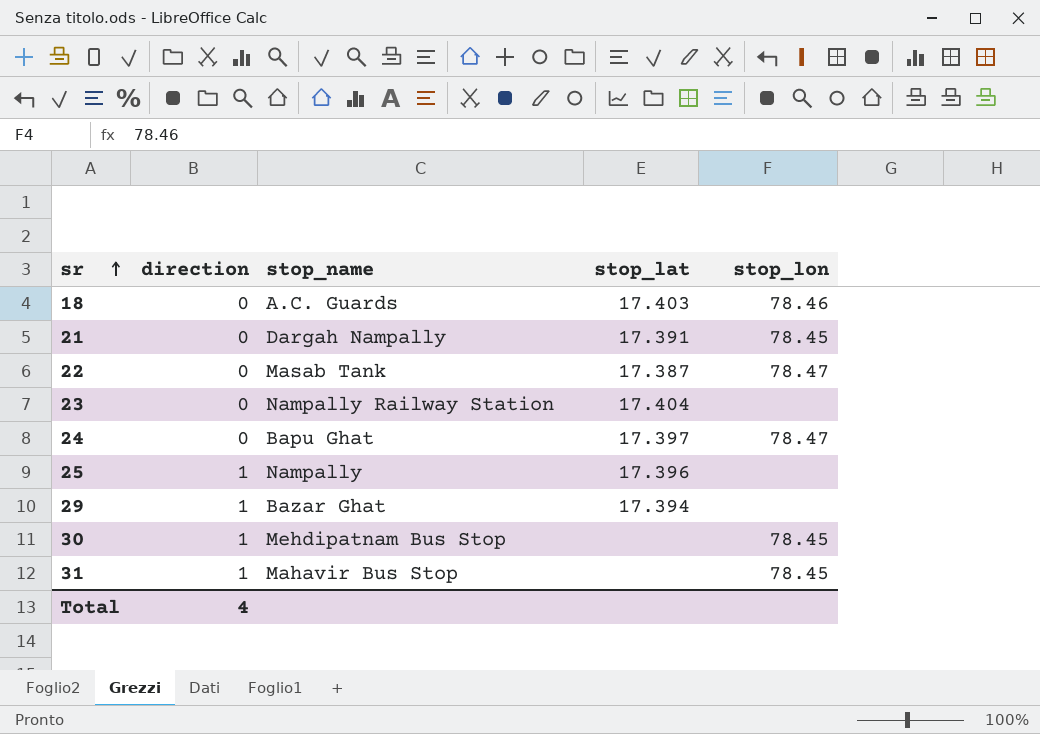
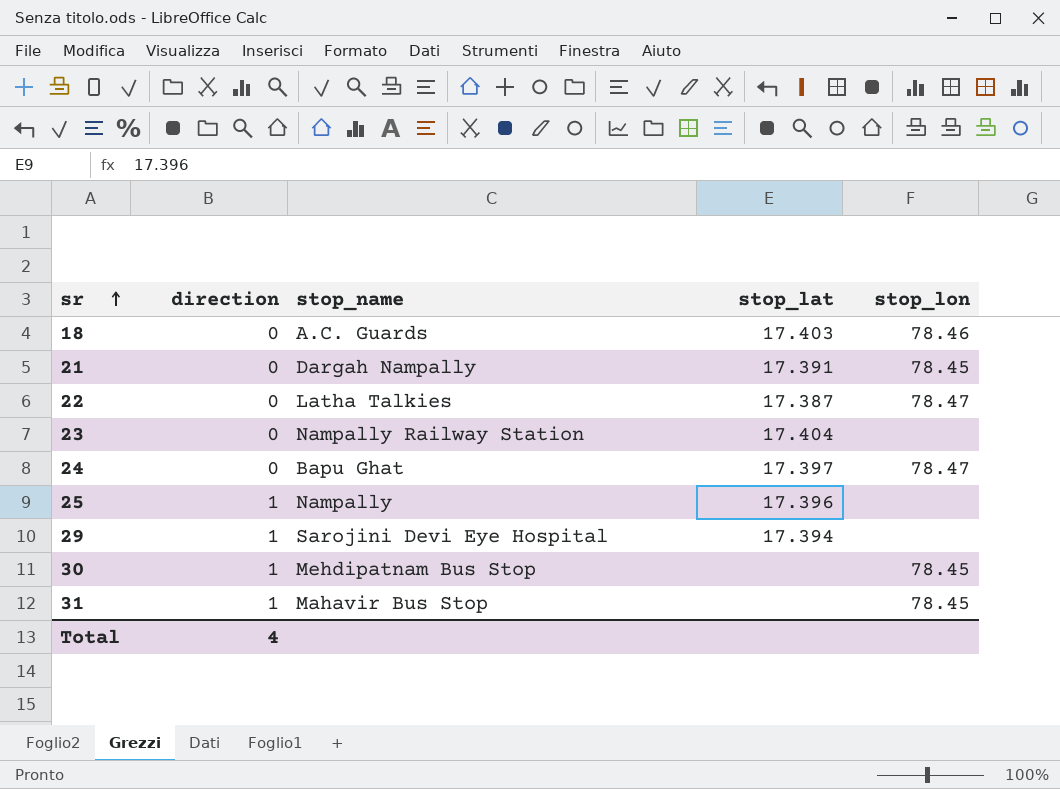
22 | stop_name: Masab Tank -> Latha Talkies
29 | stop_name: Bazar Ghat -> Sarojini Devi Eye Hospital

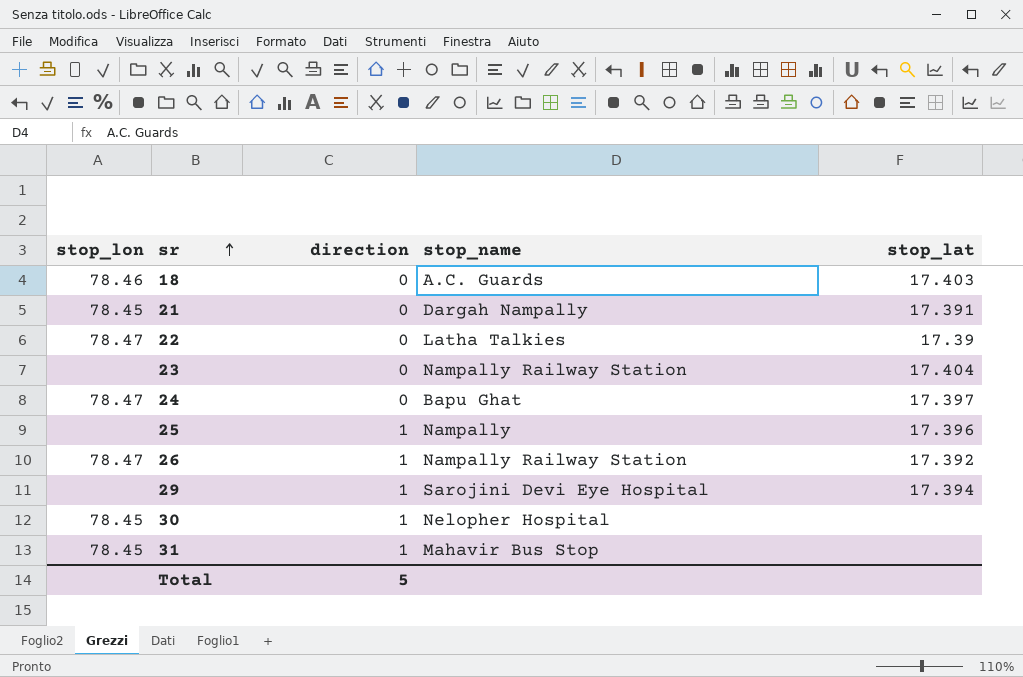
column stop_lon | position: 5 -> 1
22 | stop_lat: 17.387 -> 17.39
row 26: none -> 78.47 | 1 | Nampally Railway Station | 17.392
30 | stop_name: Mehdipatnam Bus Stop -> Nelopher Hospital
Total | direction: 4 -> 5

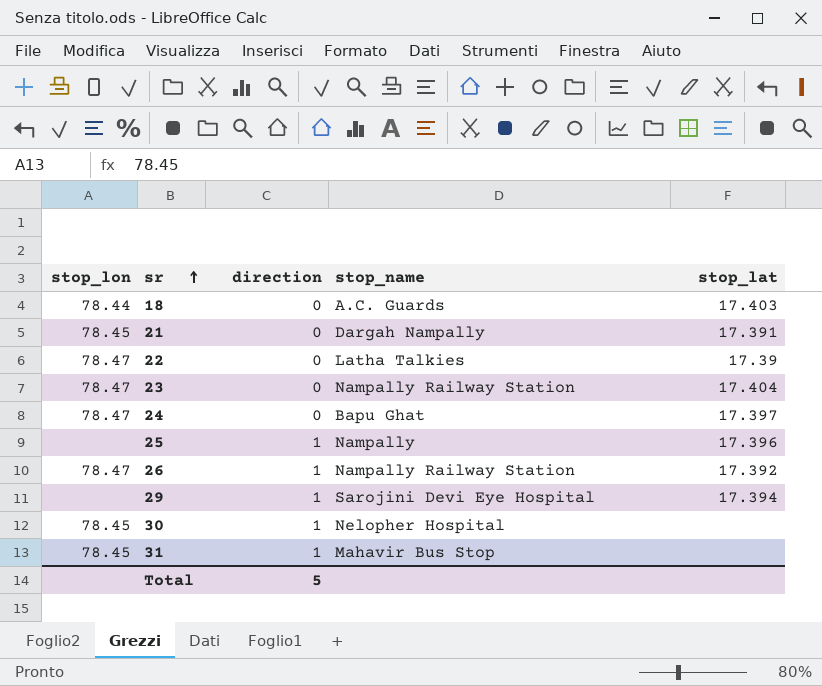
18 | stop_lon: 78.46 -> 78.44
23 | stop_lon: none -> 78.47

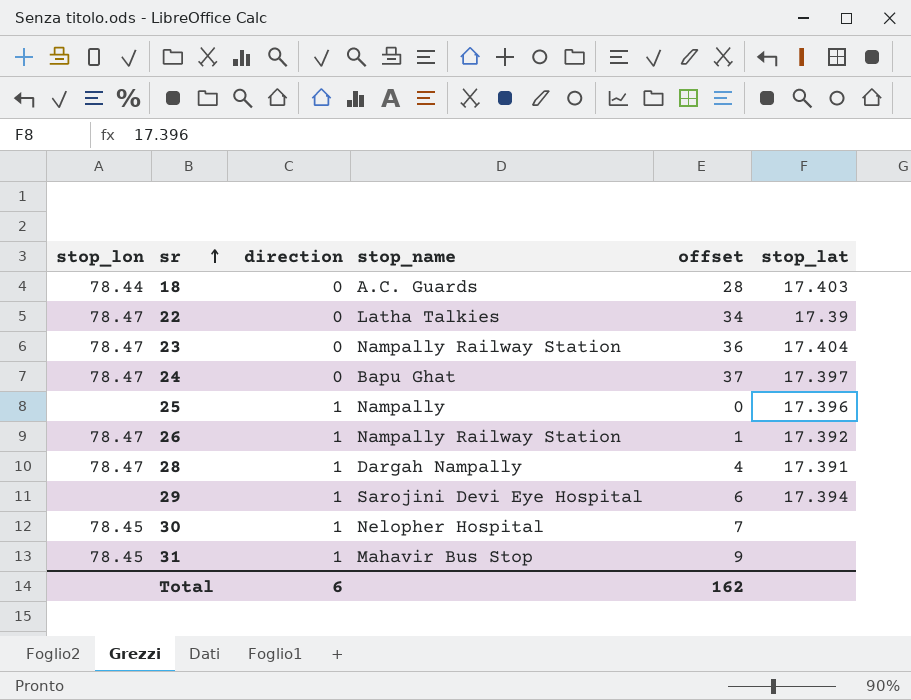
column offset | position: none -> 5
row 21: 78.45 | 0 | Dargah Nampally | 17.391 -> none
row 28: none -> 78.47 | 1 | Dargah Nampally | 4 | 17.391
Total | direction: 5 -> 6

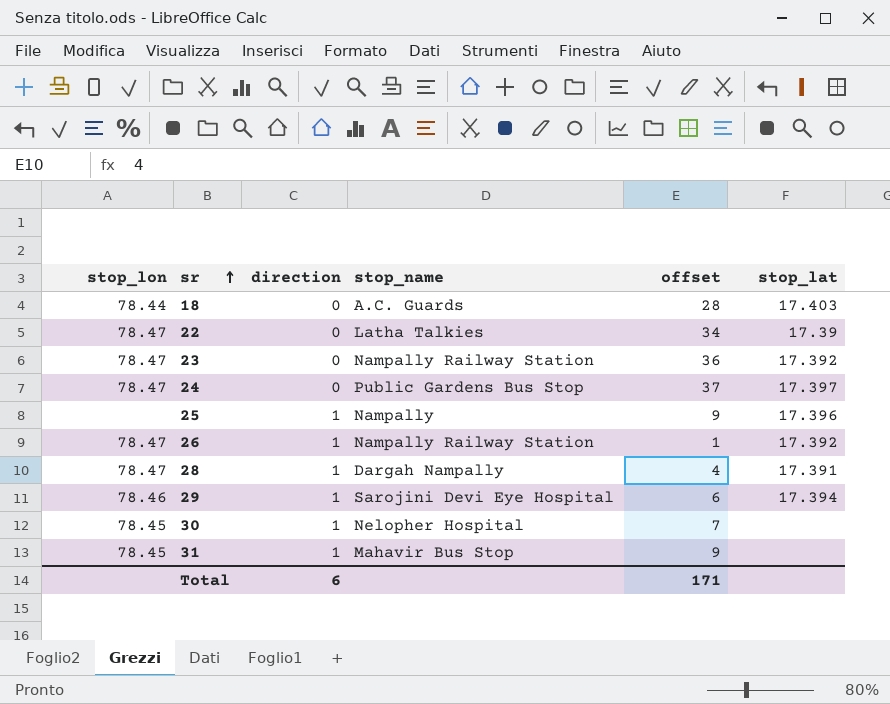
23 | stop_lat: 17.404 -> 17.392
24 | stop_name: Bapu Ghat -> Public Gardens Bus Stop
25 | offset: 0 -> 9
29 | stop_lon: none -> 78.46
Total | offset: 162 -> 171

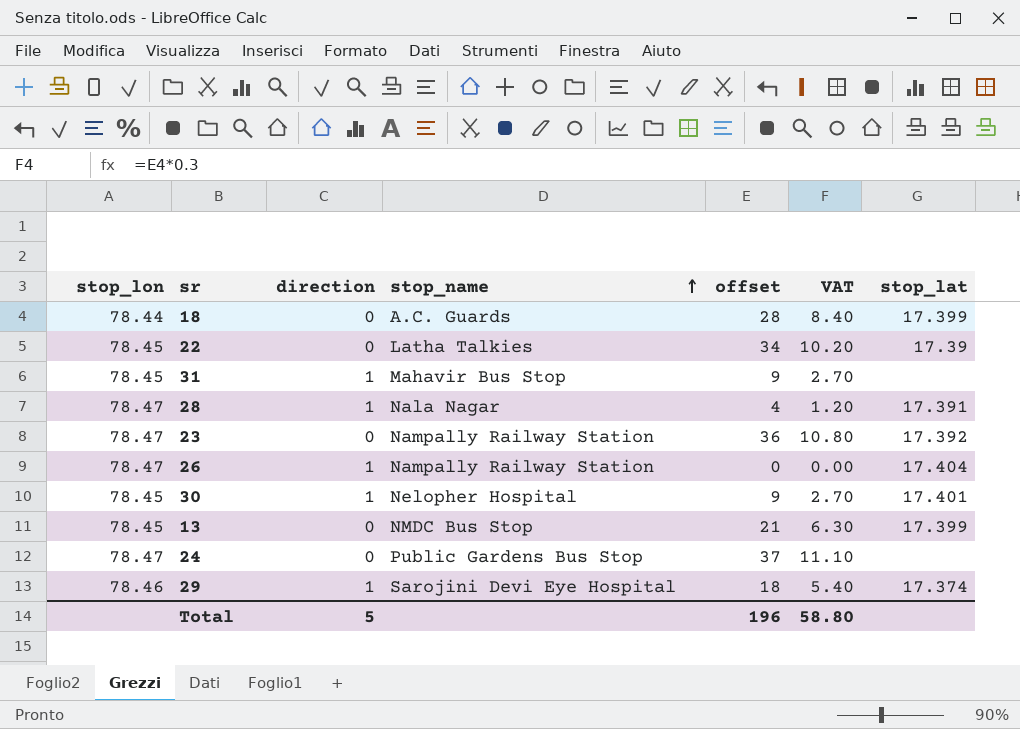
row order: sr ascending -> stop_name ascending
column VAT | formula: none -> [offset] * 0.3
row 25: none | 1 | Nampally | 9 | 17.396 -> none
18 | stop_lat: 17.403 -> 17.399
22 | stop_lon: 78.47 -> 78.45
28 | stop_name: Dargah Nampally -> Nala Nagar
26 | offset: 1 -> 0
26 | stop_lat: 17.392 -> 17.404
30 | offset: 7 -> 9
30 | stop_lat: none -> 17.401
row 13: none -> 78.45 | 0 | NMDC Bus Stop | 21 | 6.30 | 17.399
24 | stop_lat: 17.397 -> none
29 | offset: 6 -> 18
29 | stop_lat: 17.394 -> 17.374
Total | direction: 6 -> 5
Total | offset: 171 -> 196

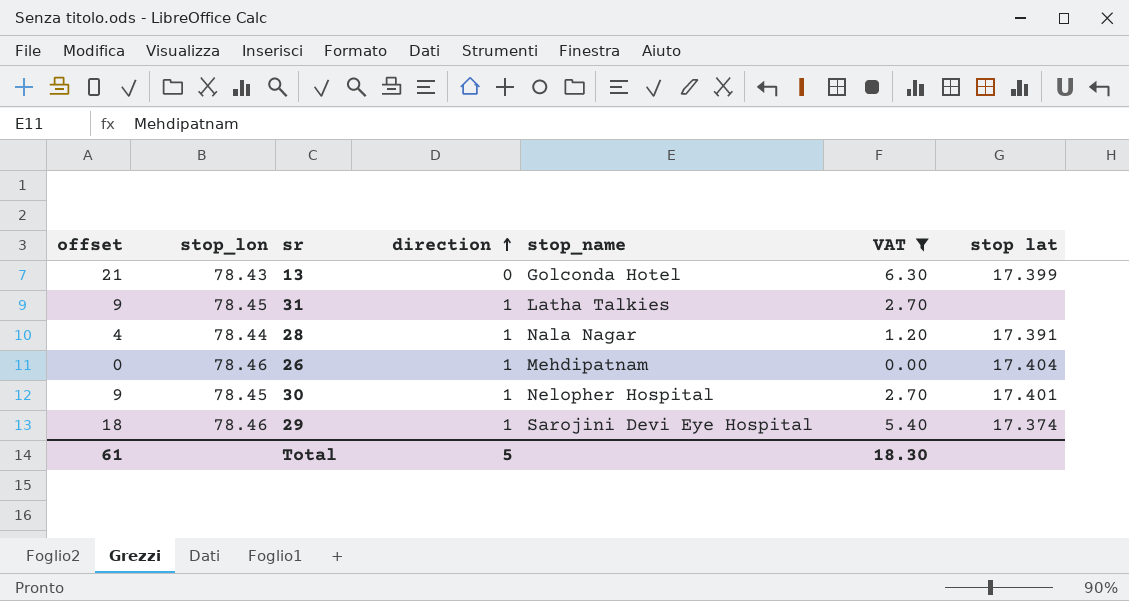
filter: none -> VAT <= 6.30
row order: stop_name ascending -> direction ascending
column offset | position: 5 -> 1
column name: stop_lat -> stop lat
13 | stop_lon: 78.45 -> 78.43
13 | stop_name: NMDC Bus Stop -> Golconda Hotel
31 | stop_name: Mahavir Bus Stop -> Latha Talkies
28 | stop_lon: 78.47 -> 78.44
26 | stop_lon: 78.47 -> 78.46
26 | stop_name: Nampally Railway Station -> Mehdipatnam
Total | offset: 196 -> 61
Total | VAT: 58.80 -> 18.30

